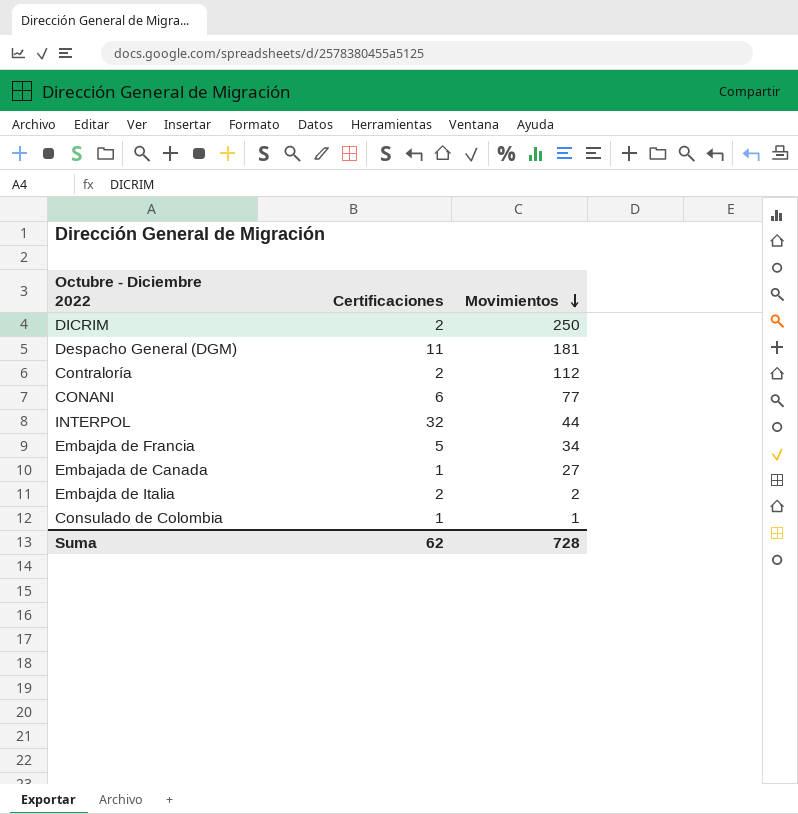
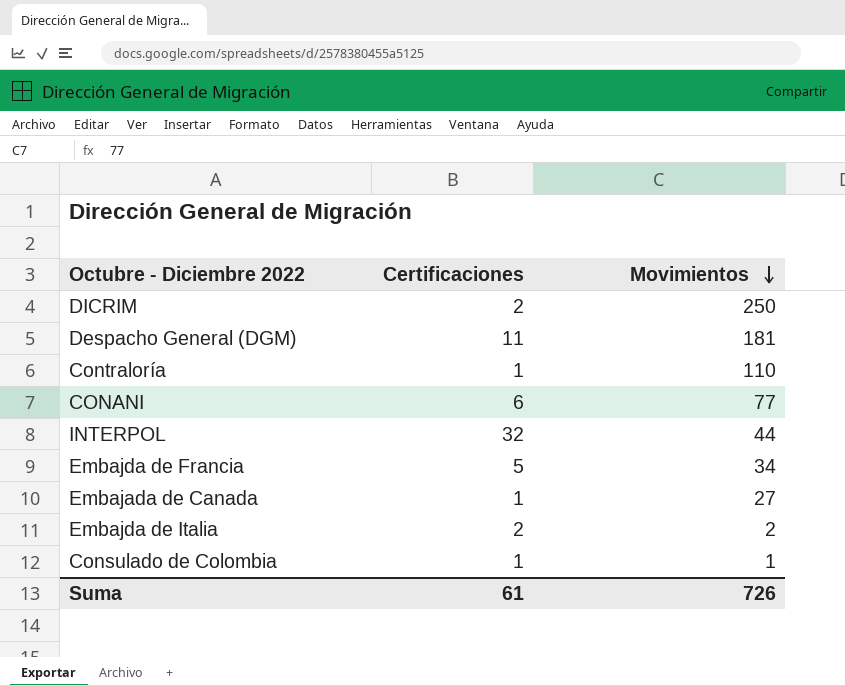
Contraloría | Certificaciones: 2 -> 1
Contraloría | Movimientos: 112 -> 110
Suma | Certificaciones: 62 -> 61
Suma | Movimientos: 728 -> 726

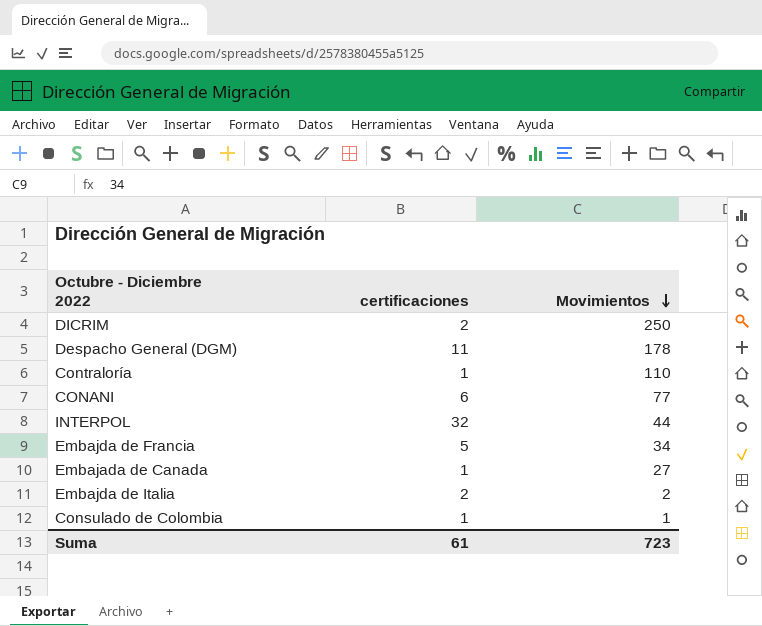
column name: Certificaciones -> certificaciones
Despacho General (DGM) | Movimientos: 181 -> 178
Suma | Movimientos: 726 -> 723

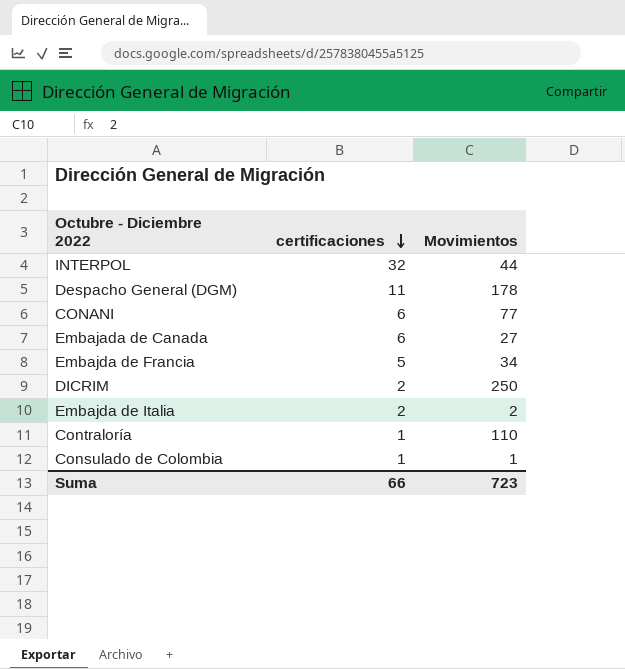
row order: Movimientos descending -> certificaciones descending
Embajada de Canada | certificaciones: 1 -> 6
Suma | certificaciones: 61 -> 66

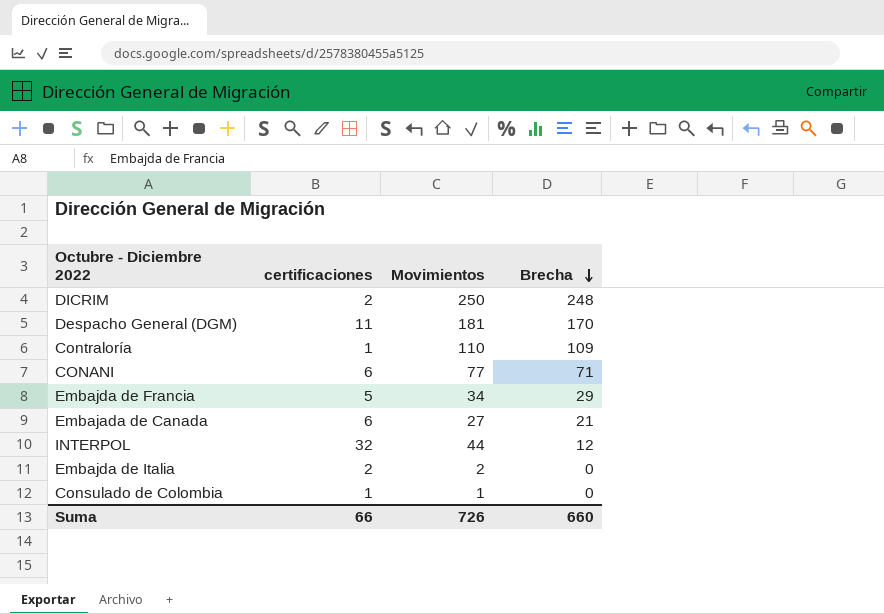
row order: certificaciones descending -> Brecha descending
column Brecha | formula: none -> [Movimientos] - [certificaciones]
Despacho General (DGM) | Movimientos: 178 -> 181
Suma | Movimientos: 723 -> 726

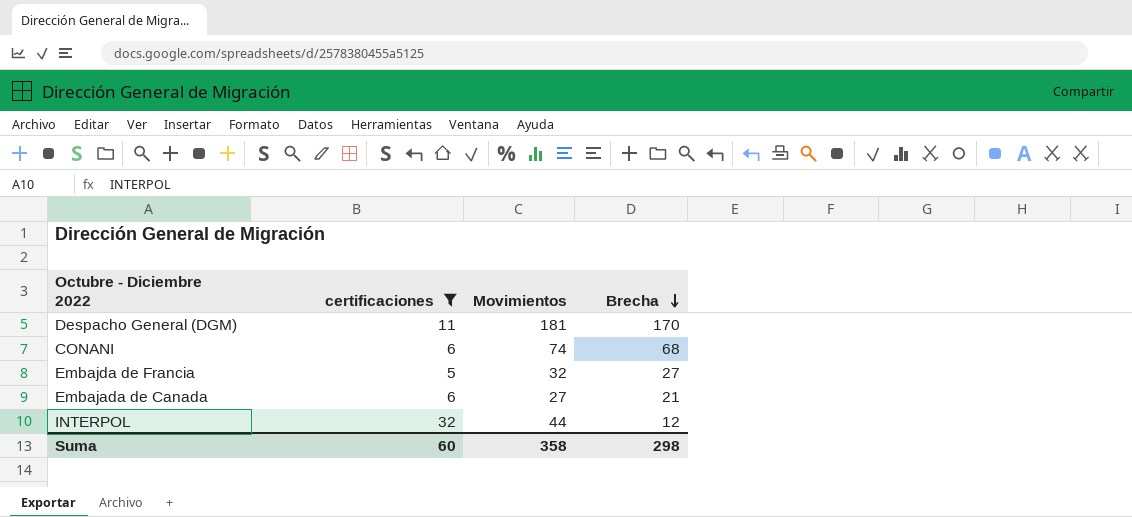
filter: none -> certificaciones >= 5
CONANI | Movimientos: 77 -> 74
CONANI | Brecha: 71 -> 68
Embajda de Francia | Movimientos: 34 -> 32
Embajda de Francia | Brecha: 29 -> 27
Suma | certificaciones: 66 -> 60
Suma | Movimientos: 726 -> 358
Suma | Brecha: 660 -> 298

